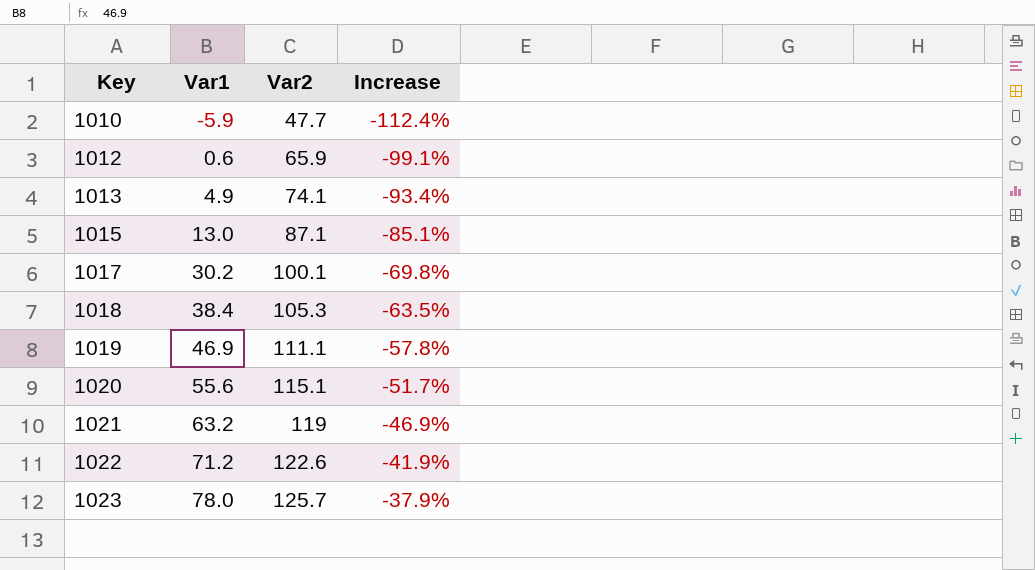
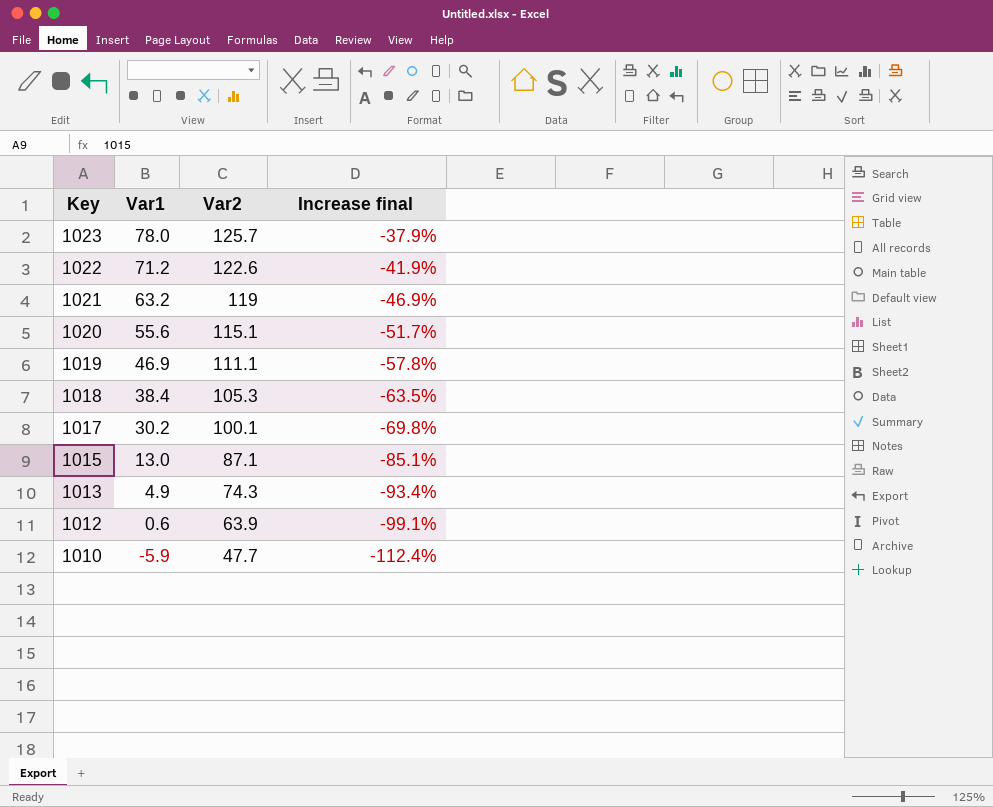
row order: Key ascending -> Key descending
column name: Increase -> Increase final
1013 | Var2: 74.1 -> 74.3
1012 | Var2: 65.9 -> 63.9

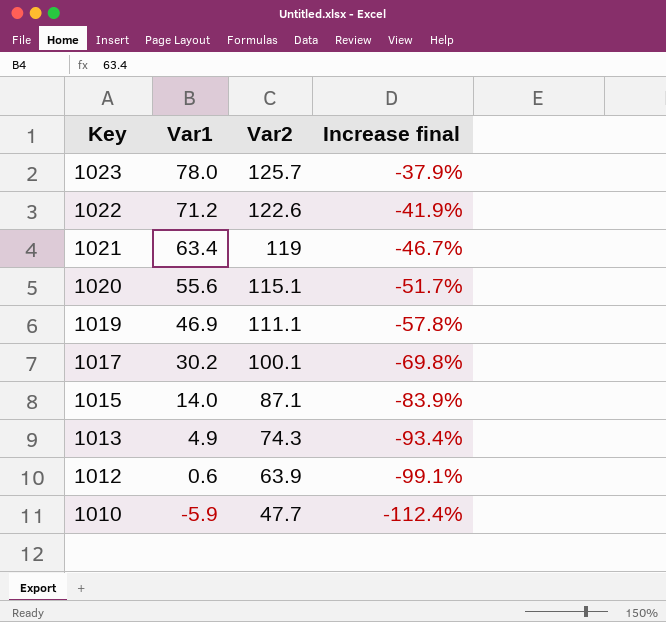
row 1018: 38.4 | 105.3 | -63.5% -> none
1021 | Var1: 63.2 -> 63.4
1021 | Increase final: -46.9% -> -46.7%
1015 | Var1: 13.0 -> 14.0
1015 | Increase final: -85.1% -> -83.9%

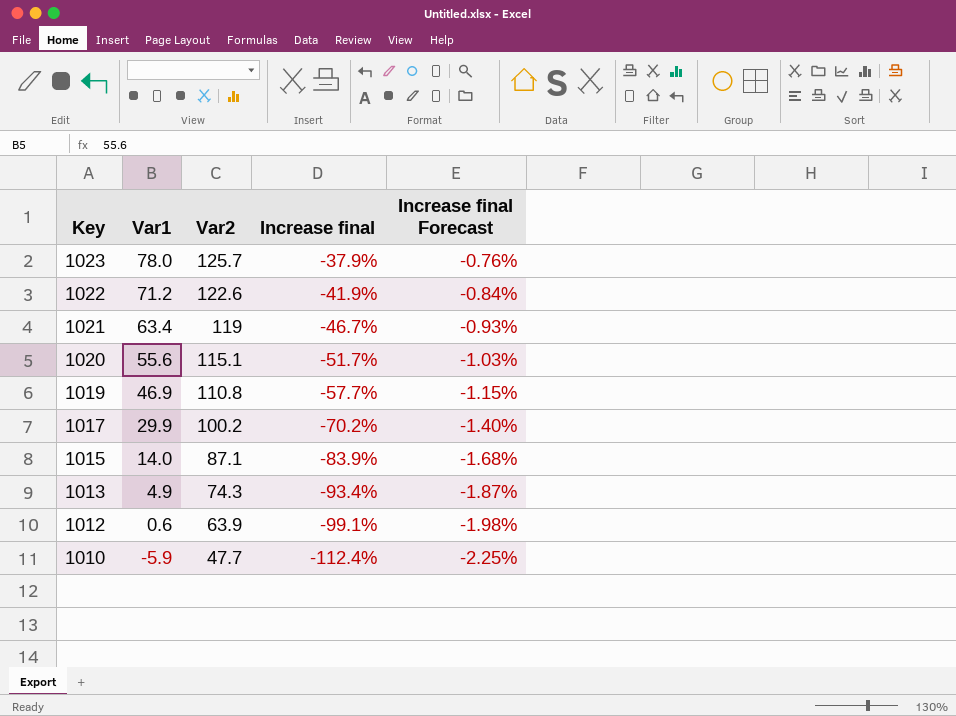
column Increase final Forecast | formula: none -> [Increase final] * 0.02
1019 | Var2: 111.1 -> 110.8
1019 | Increase final: -57.8% -> -57.7%
1017 | Var1: 30.2 -> 29.9
1017 | Var2: 100.1 -> 100.2
1017 | Increase final: -69.8% -> -70.2%

